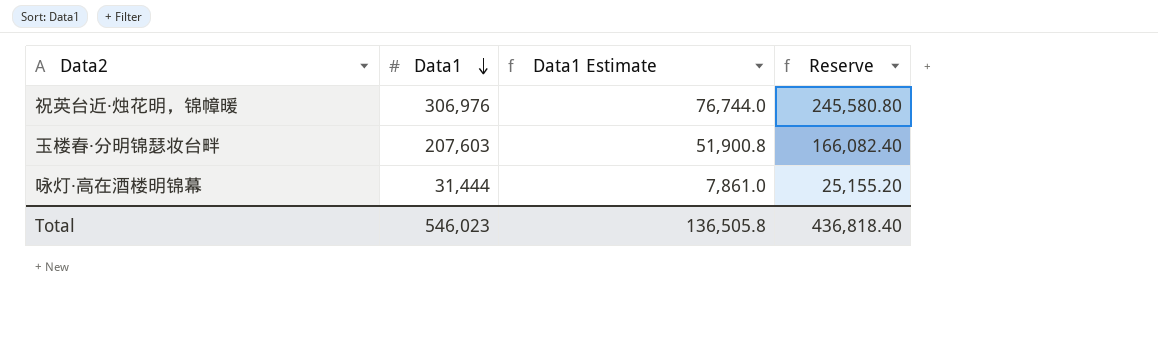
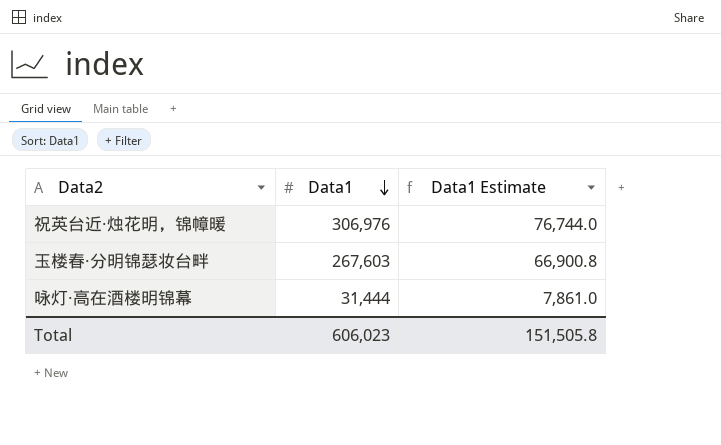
column Reserve | formula: [Data1] * 0.8 -> none
玉楼春·分明锦瑟妆台畔 | Data1: 207,603 -> 267,603
玉楼春·分明锦瑟妆台畔 | Data1 Estimate: 51,900.8 -> 66,900.8
Total | Data1: 546,023 -> 606,023
Total | Data1 Estimate: 136,505.8 -> 151,505.8

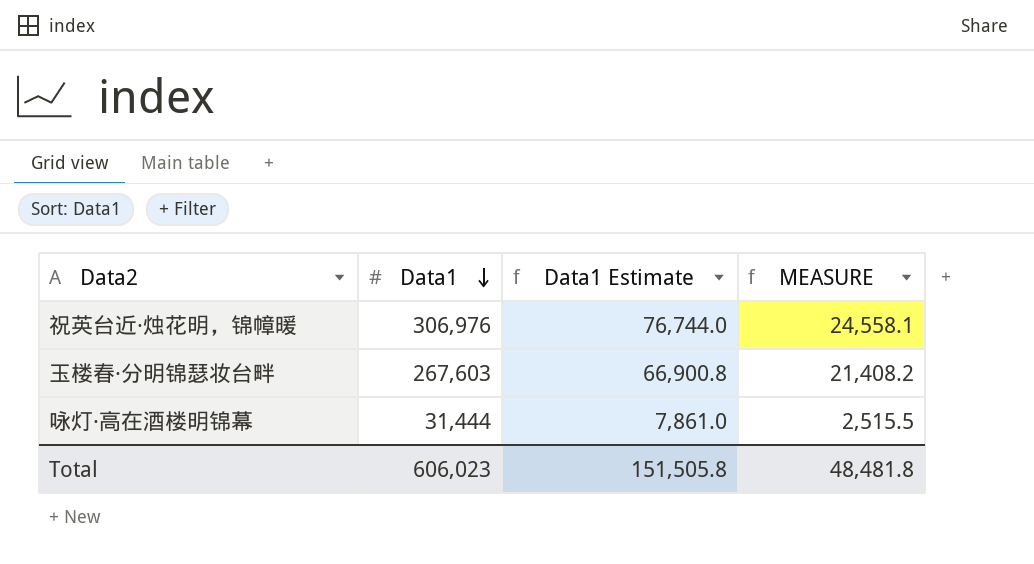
column MEASURE | formula: none -> [Data1] * 0.08

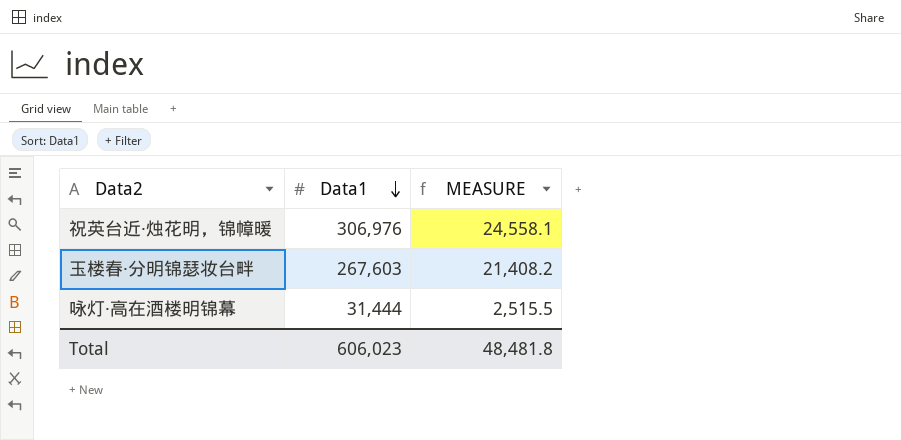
column Data1 Estimate | formula: [Data1] * 0.25 -> none

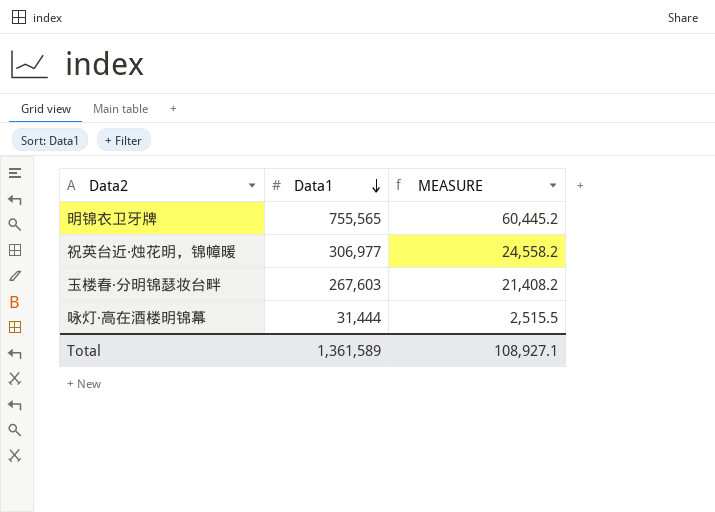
row 明锦衣卫牙牌: none -> 755,565 | 60,445.2
祝英台近·烛花明，锦幛暖 | Data1: 306,976 -> 306,977
祝英台近·烛花明，锦幛暖 | MEASURE: 24,558.1 -> 24,558.2
Total | Data1: 606,023 -> 1,361,589
Total | MEASURE: 48,481.8 -> 108,927.1

